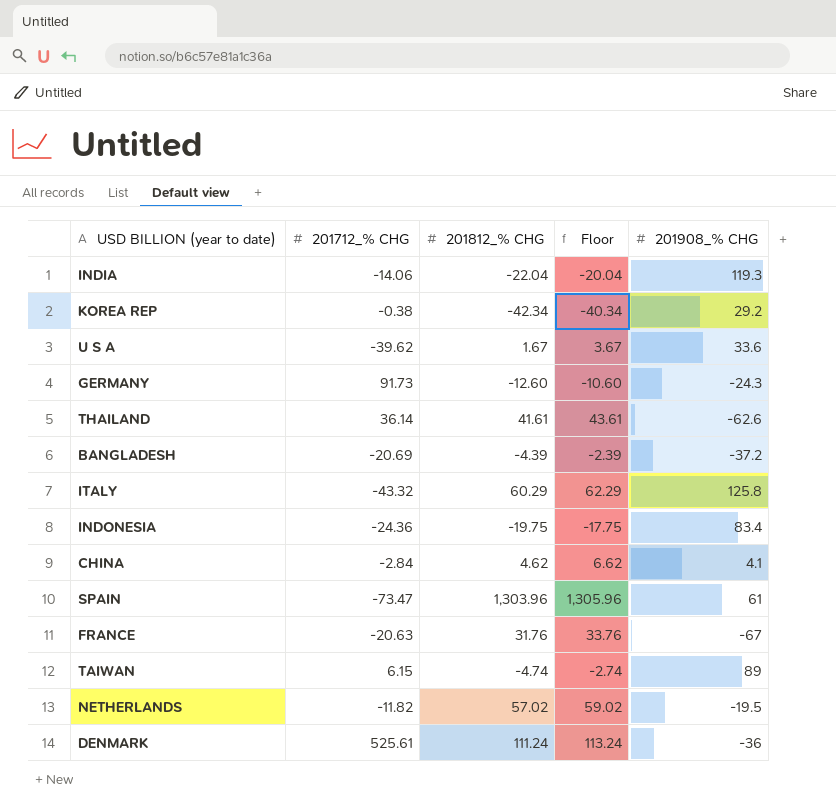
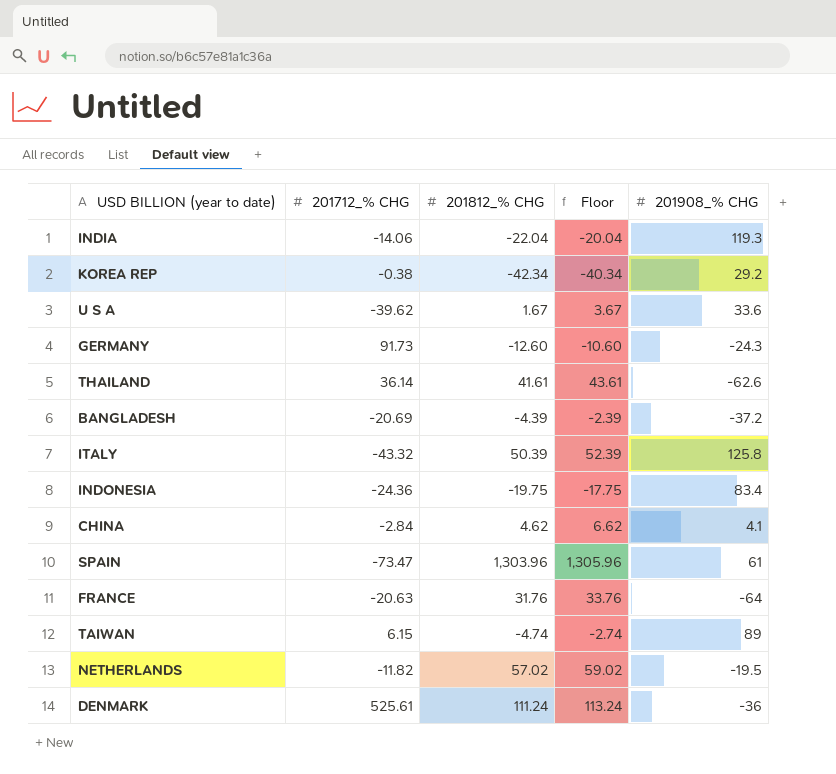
ITALY | 201812_% CHG: 60.29 -> 50.39
ITALY | Floor: 62.29 -> 52.39
FRANCE | 201908_% CHG: -67 -> -64

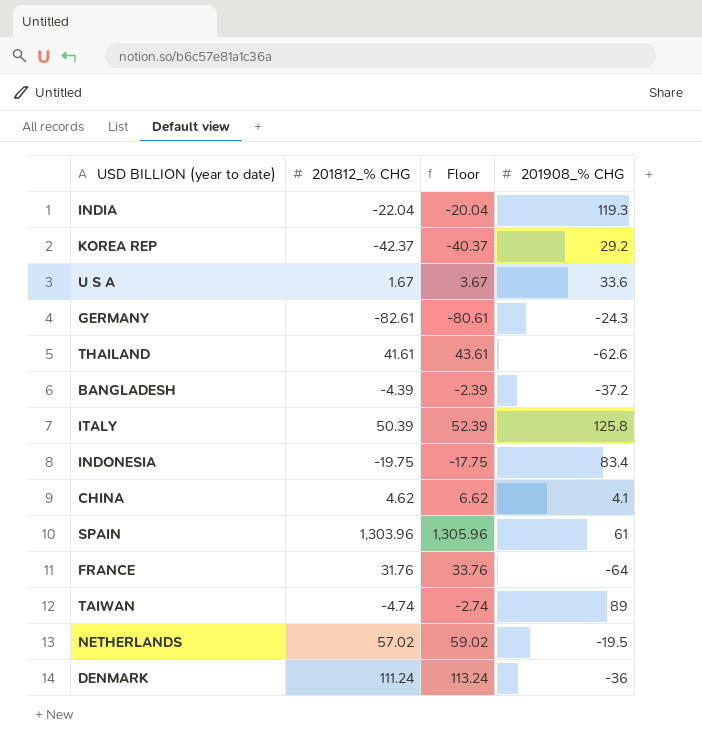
column 201712_% CHG | position: 2 -> none
KOREA REP | 201812_% CHG: -42.34 -> -42.37
KOREA REP | Floor: -40.34 -> -40.37
GERMANY | 201812_% CHG: -12.60 -> -82.61
GERMANY | Floor: -10.60 -> -80.61

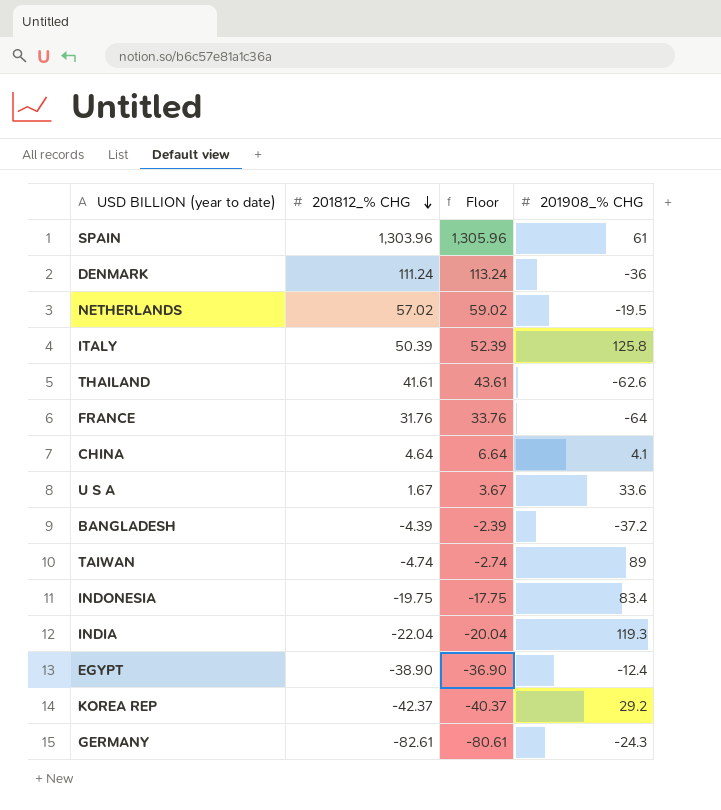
row order: none -> 201812_% CHG descending
CHINA | 201812_% CHG: 4.62 -> 4.64
CHINA | Floor: 6.62 -> 6.64
row EGYPT: none -> -38.90 | -36.90 | -12.4

